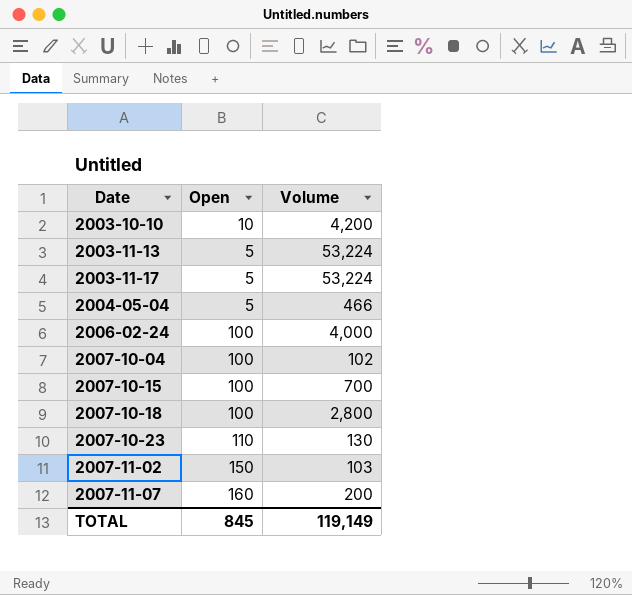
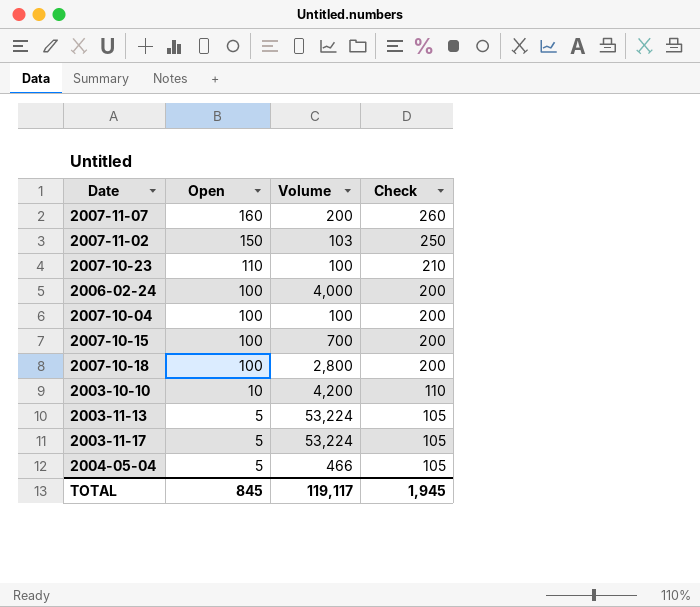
row order: Date ascending -> Open descending
column Check | formula: none -> [Open] + 100
2007-10-23 | Volume: 130 -> 100
2007-10-04 | Volume: 102 -> 100
TOTAL | Volume: 119,149 -> 119,117

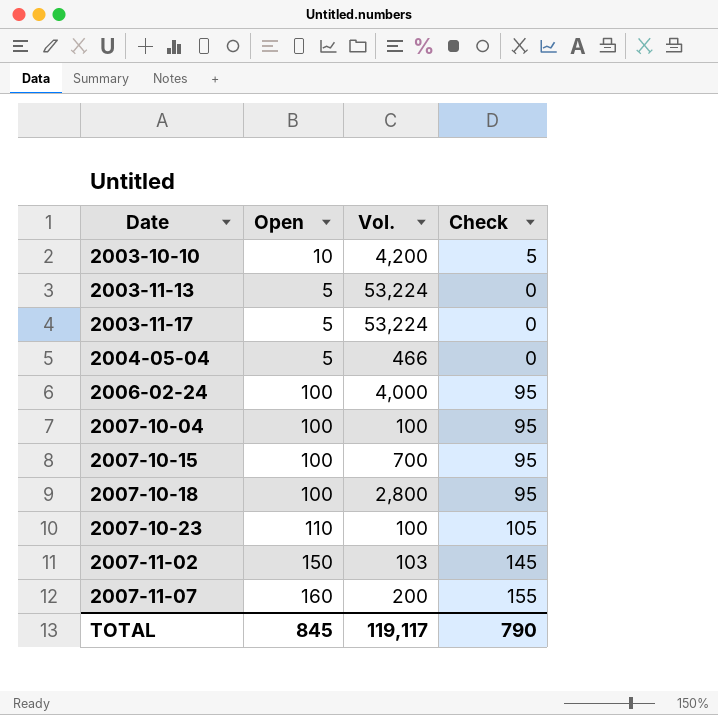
row order: Open descending -> Date ascending
column name: Volume -> Vol.
column Check | formula: [Open] + 100 -> [Open] - 5
TOTAL | Check: 1,945 -> 790

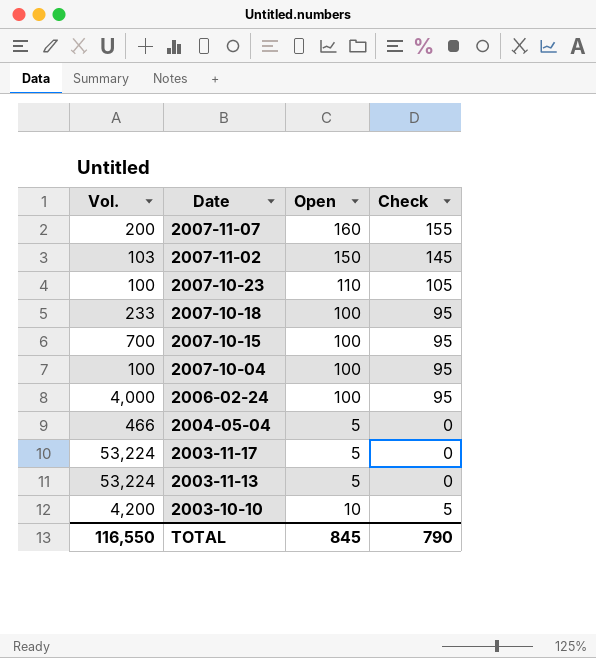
row order: Date ascending -> Date descending
column Vol. | position: 3 -> 1
2007-10-18 | Vol.: 2,800 -> 233
TOTAL | Vol.: 119,117 -> 116,550

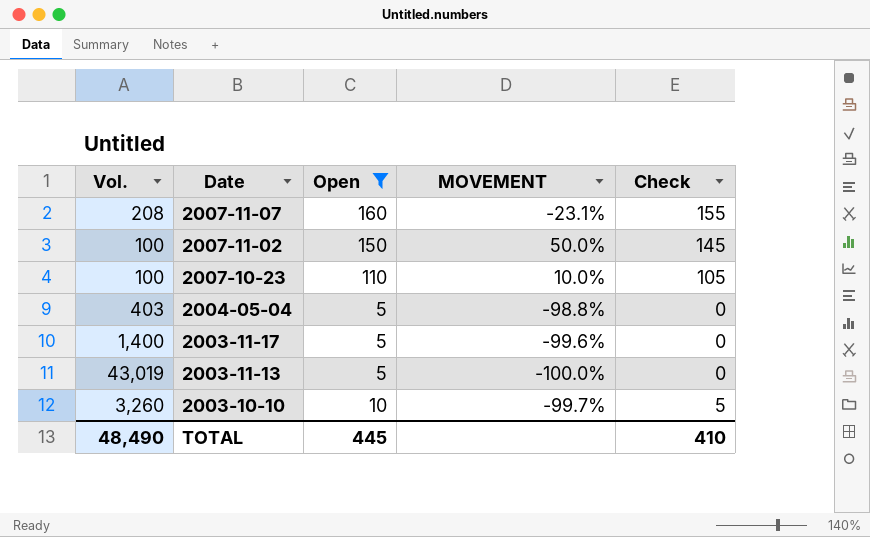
filter: none -> Open != 100
column MOVEMENT | formula: none -> ([Open] - [Vol.]) / [Vol.]
2007-11-07 | Vol.: 200 -> 208
2007-11-02 | Vol.: 103 -> 100
2004-05-04 | Vol.: 466 -> 403
2003-11-17 | Vol.: 53,224 -> 1,400
2003-11-13 | Vol.: 53,224 -> 43,019
2003-10-10 | Vol.: 4,200 -> 3,260
TOTAL | Vol.: 116,550 -> 48,490
TOTAL | Open: 845 -> 445
TOTAL | Check: 790 -> 410

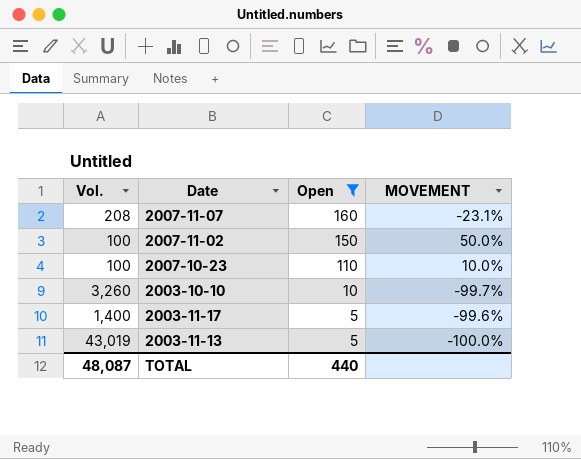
row order: Date descending -> Open descending
column Check | formula: [Open] - 5 -> none
row 2004-05-04: 403 | 5 | -98.8% | 0 -> none
TOTAL | Vol.: 48,490 -> 48,087
TOTAL | Open: 445 -> 440

